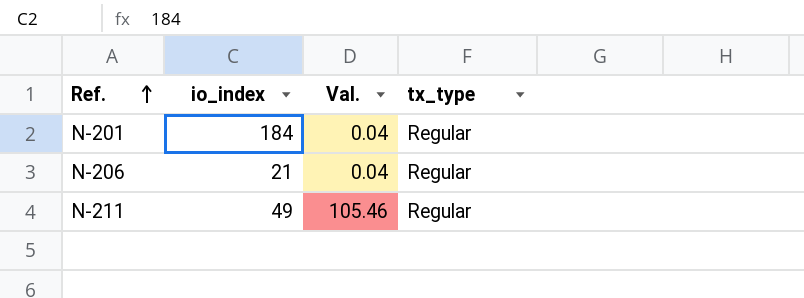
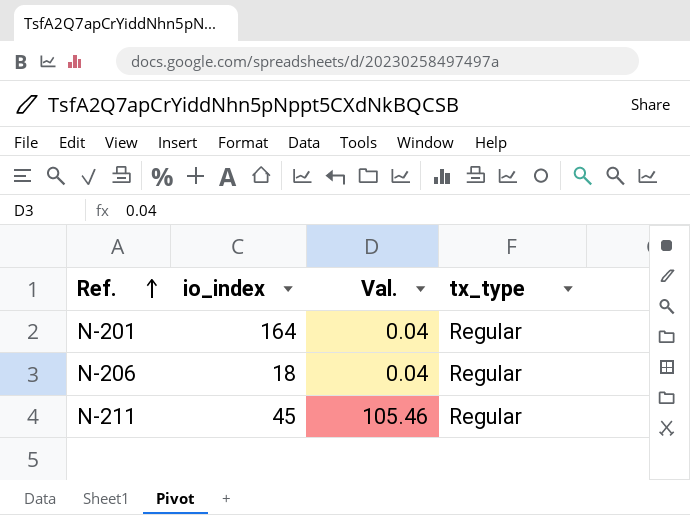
N-201 | io_index: 184 -> 164
N-206 | io_index: 21 -> 18
N-211 | io_index: 49 -> 45

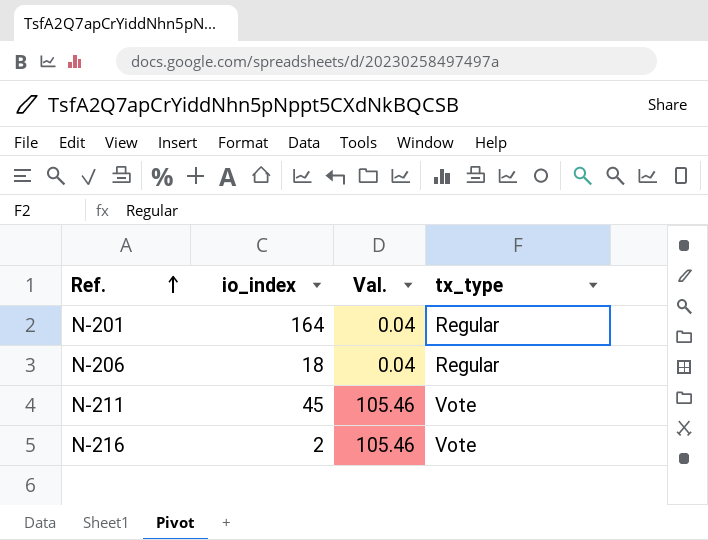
N-211 | tx_type: Regular -> Vote
row N-216: none -> 2 | 105.46 | Vote

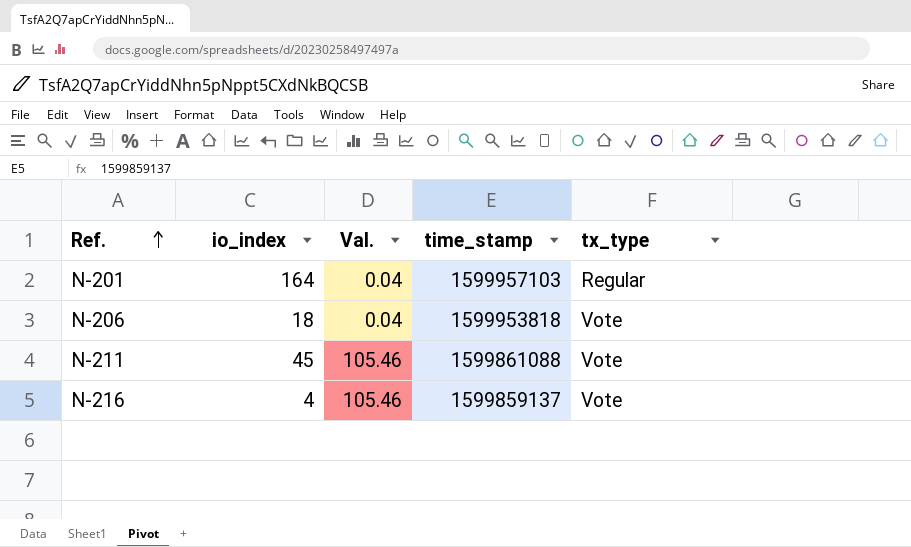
column time_stamp | position: none -> 4
N-206 | tx_type: Regular -> Vote
N-216 | io_index: 2 -> 4

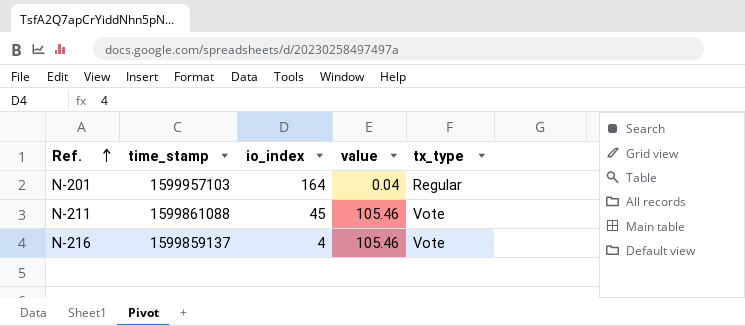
column time_stamp | position: 4 -> 2
column name: Val. -> value
row N-206: 18 | 0.04 | 1599953818 | Vote -> none

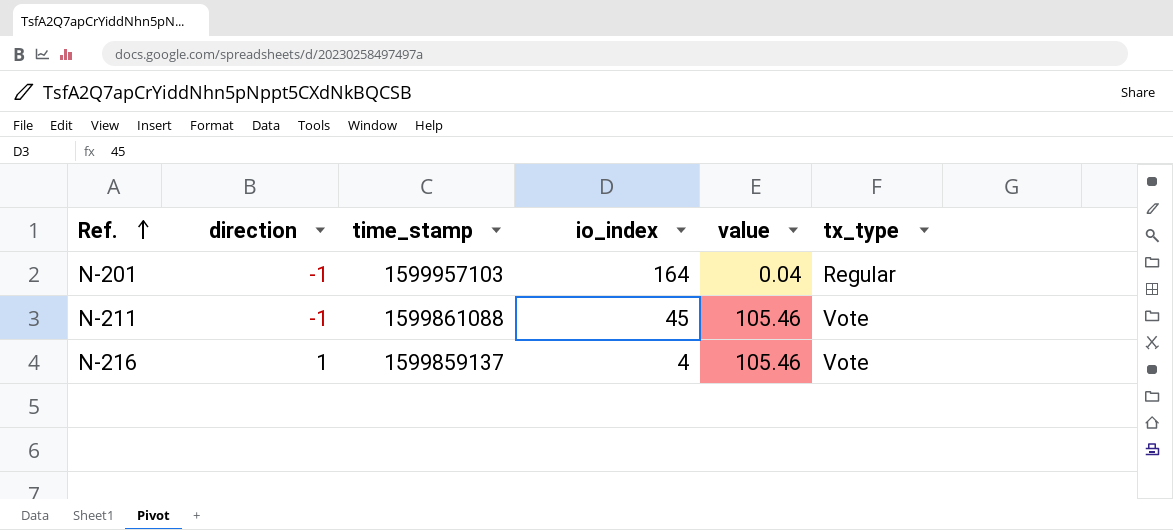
column direction | position: none -> 2

